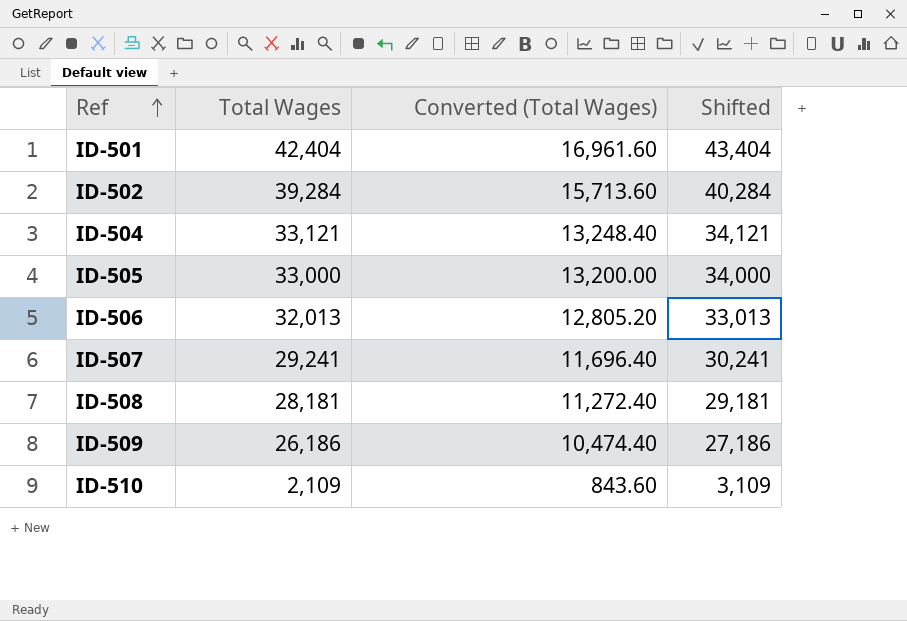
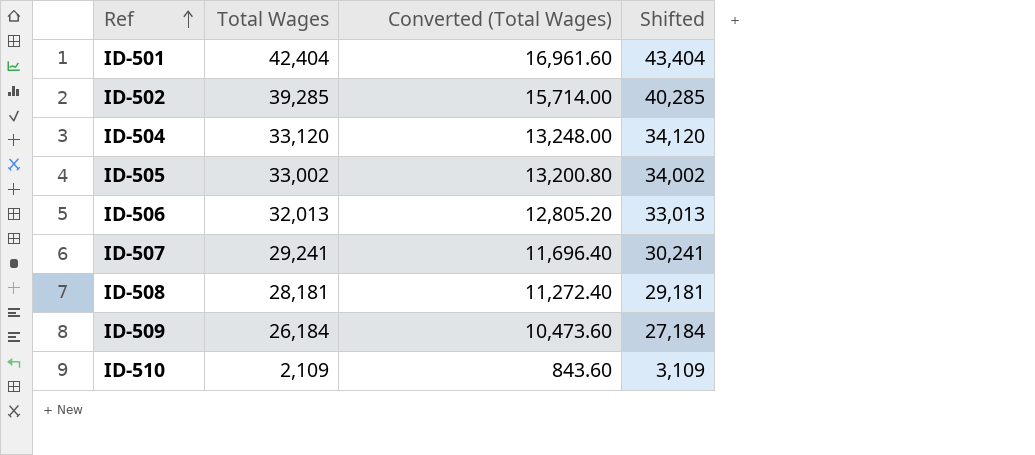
ID-502 | Total Wages: 39,284 -> 39,285
ID-502 | Converted (Total Wages): 15,713.60 -> 15,714.00
ID-502 | Shifted: 40,284 -> 40,285
ID-504 | Total Wages: 33,121 -> 33,120
ID-504 | Converted (Total Wages): 13,248.40 -> 13,248.00
ID-504 | Shifted: 34,121 -> 34,120
ID-505 | Total Wages: 33,000 -> 33,002
ID-505 | Converted (Total Wages): 13,200.00 -> 13,200.80
ID-505 | Shifted: 34,000 -> 34,002
ID-509 | Total Wages: 26,186 -> 26,184
ID-509 | Converted (Total Wages): 10,474.40 -> 10,473.60
ID-509 | Shifted: 27,186 -> 27,184

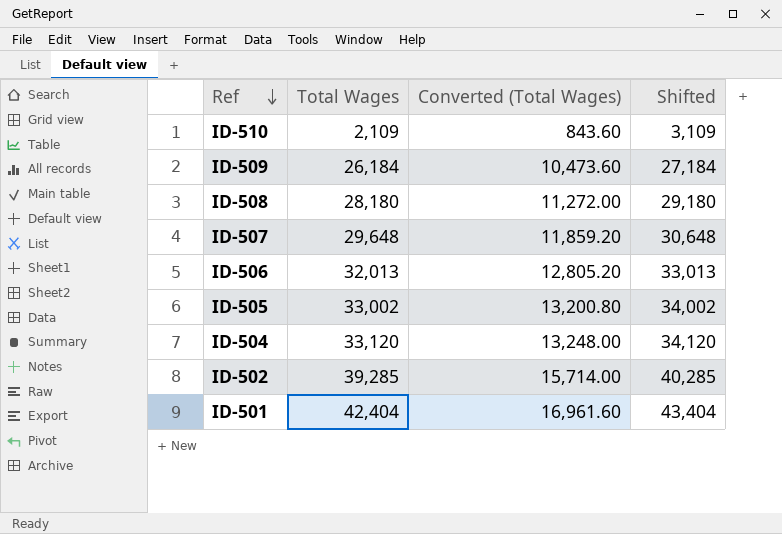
row order: Ref ascending -> Ref descending
ID-508 | Total Wages: 28,181 -> 28,180
ID-508 | Converted (Total Wages): 11,272.40 -> 11,272.00
ID-508 | Shifted: 29,181 -> 29,180
ID-507 | Total Wages: 29,241 -> 29,648
ID-507 | Converted (Total Wages): 11,696.40 -> 11,859.20
ID-507 | Shifted: 30,241 -> 30,648

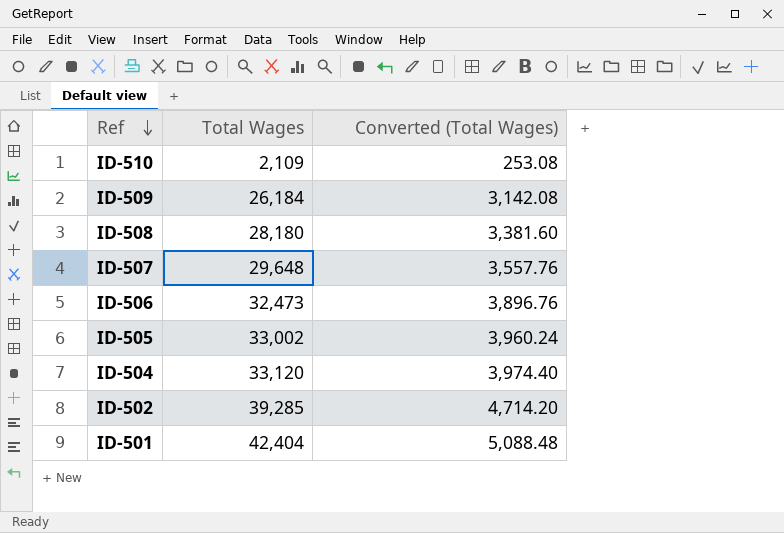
column Shifted | formula: [Total Wages] + 1000 -> none
column Converted (Total Wages) | formula: [Total Wages] * 0.4 -> [Total Wages] * 0.12
ID-506 | Total Wages: 32,013 -> 32,473

